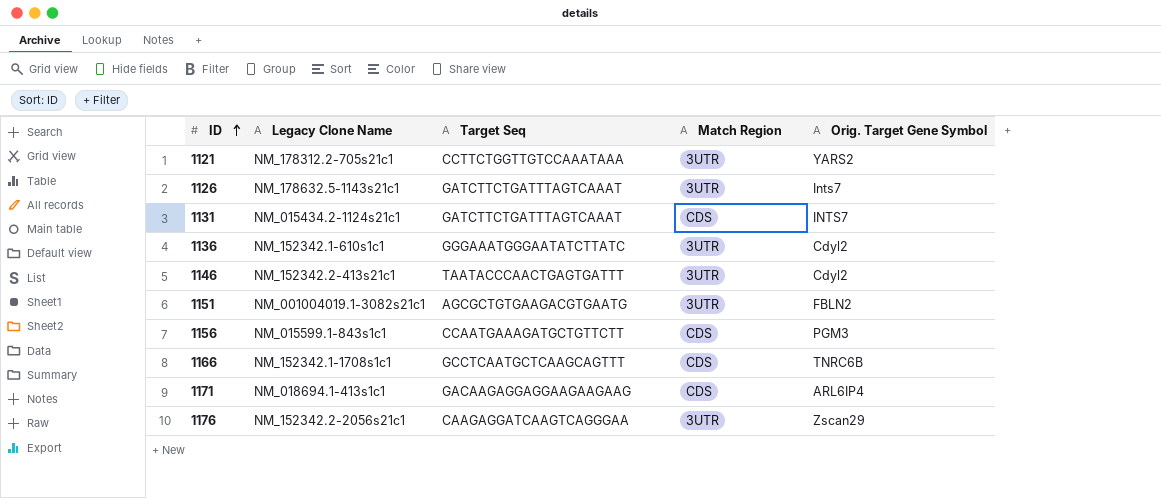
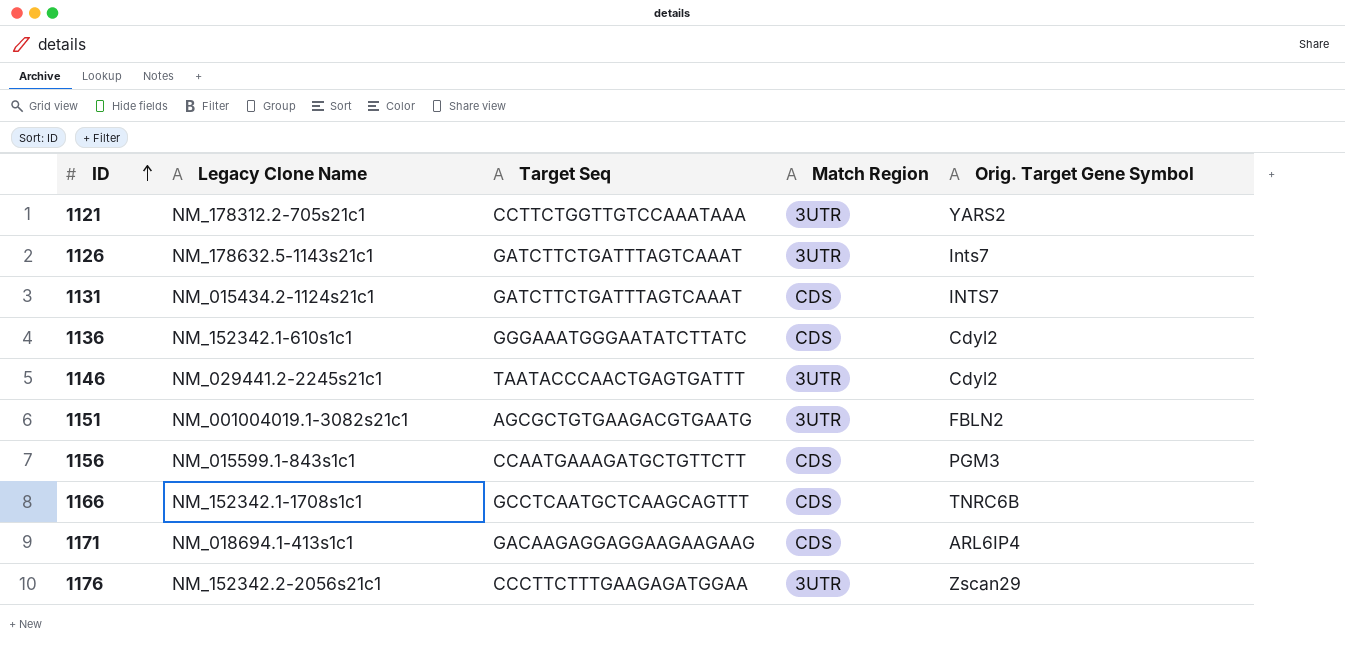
1136 | Match Region: 3UTR -> CDS
1146 | Legacy Clone Name: NM_152342.2-413s21c1 -> NM_029441.2-2245s21c1
1176 | Target Seq: CAAGAGGATCAAGTCAGGGAA -> CCCTTCTTTGAAGAGATGGAA

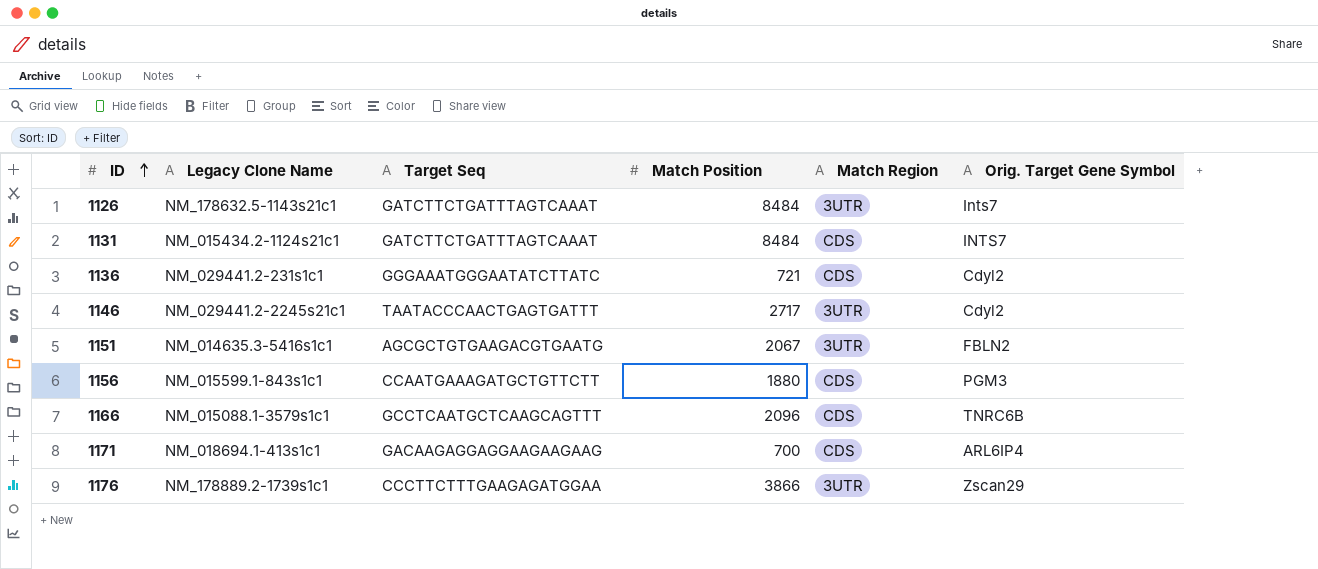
column Match Position | position: none -> 4
row 1121: NM_178312.2-705s21c1 | CCTTCTGGTTGTCCAAATAAA | 3UTR | YARS2 -> none
1136 | Legacy Clone Name: NM_152342.1-610s1c1 -> NM_029441.2-231s1c1
1151 | Legacy Clone Name: NM_001004019.1-3082s21c1 -> NM_014635.3-5416s1c1
1166 | Legacy Clone Name: NM_152342.1-1708s1c1 -> NM_015088.1-3579s1c1
1176 | Legacy Clone Name: NM_152342.2-2056s21c1 -> NM_178889.2-1739s1c1

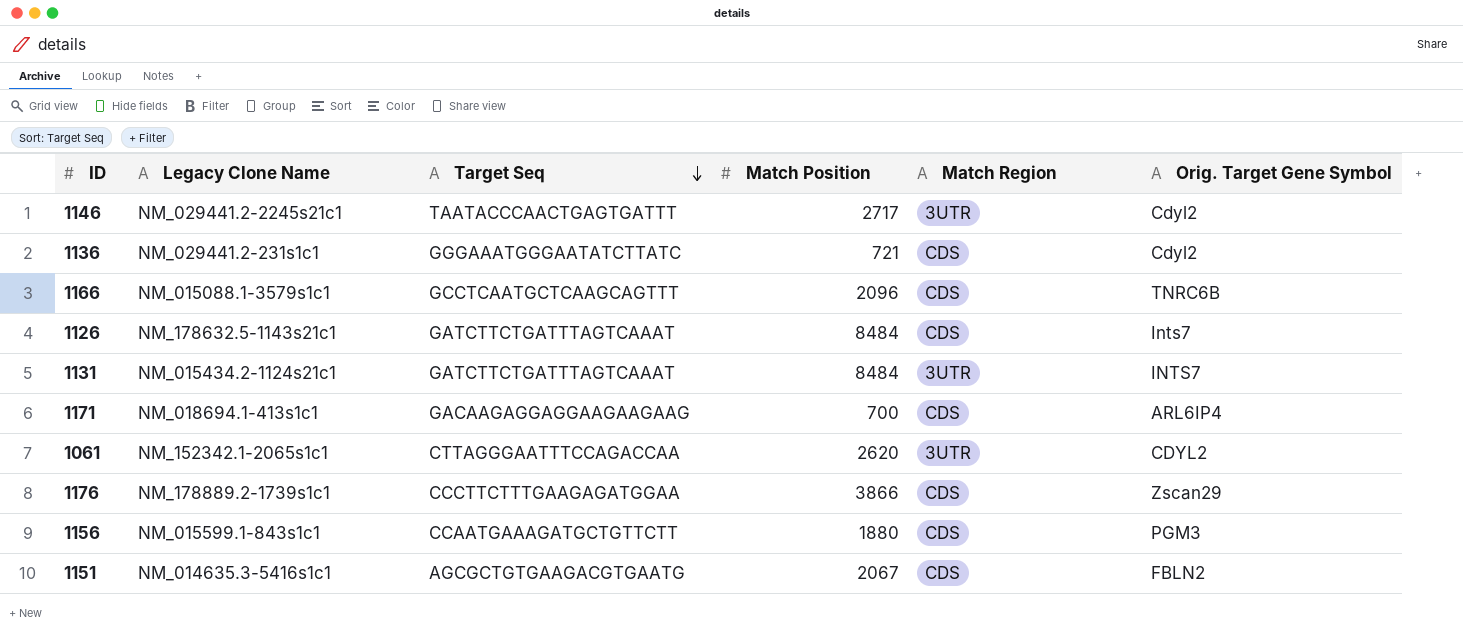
row order: ID ascending -> Target Seq descending
1126 | Match Region: 3UTR -> CDS
1131 | Match Region: CDS -> 3UTR
row 1061: none -> NM_152342.1-2065s1c1 | CTTAGGGAATTTCCAGACCAA | 2620 | 3UTR | CDYL2
1176 | Match Region: 3UTR -> CDS
1151 | Match Region: 3UTR -> CDS

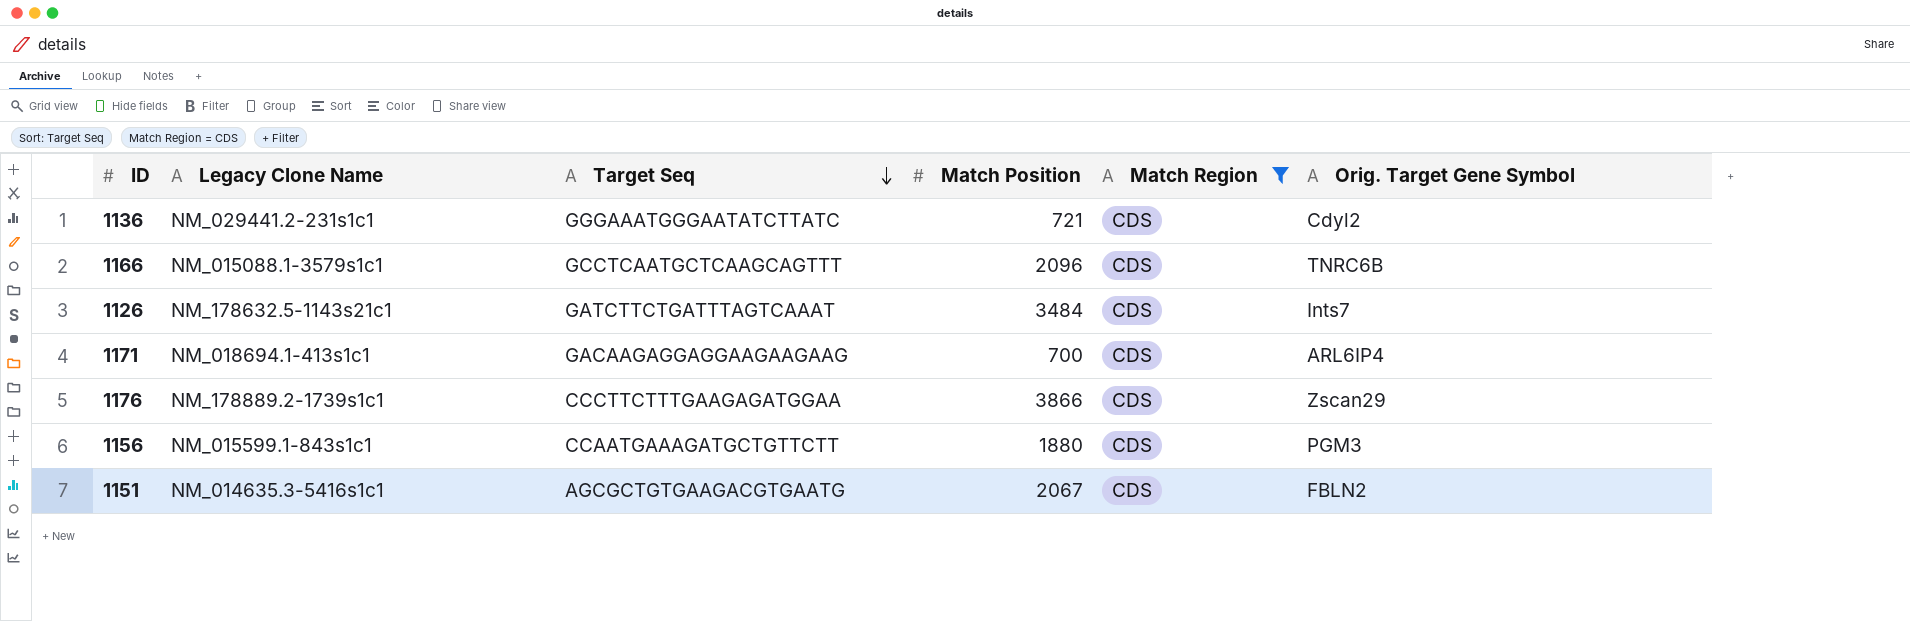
filter: none -> Match Region = CDS
1126 | Match Position: 8484 -> 3484

